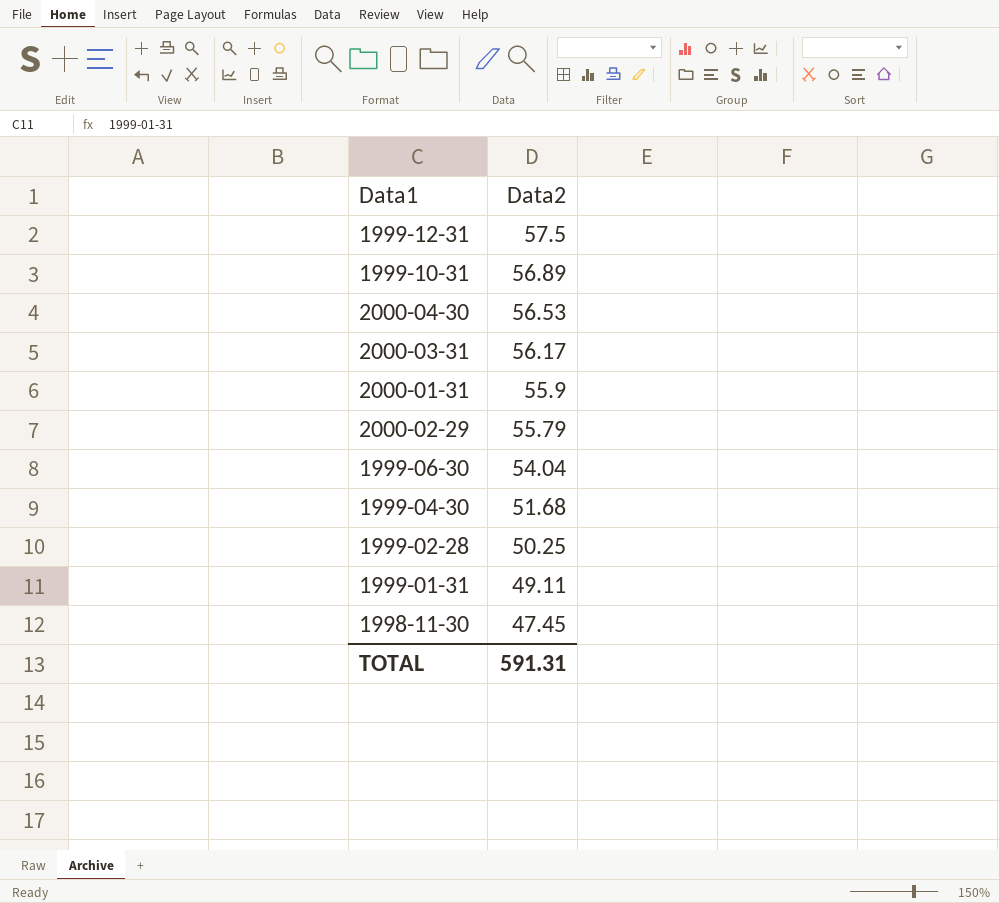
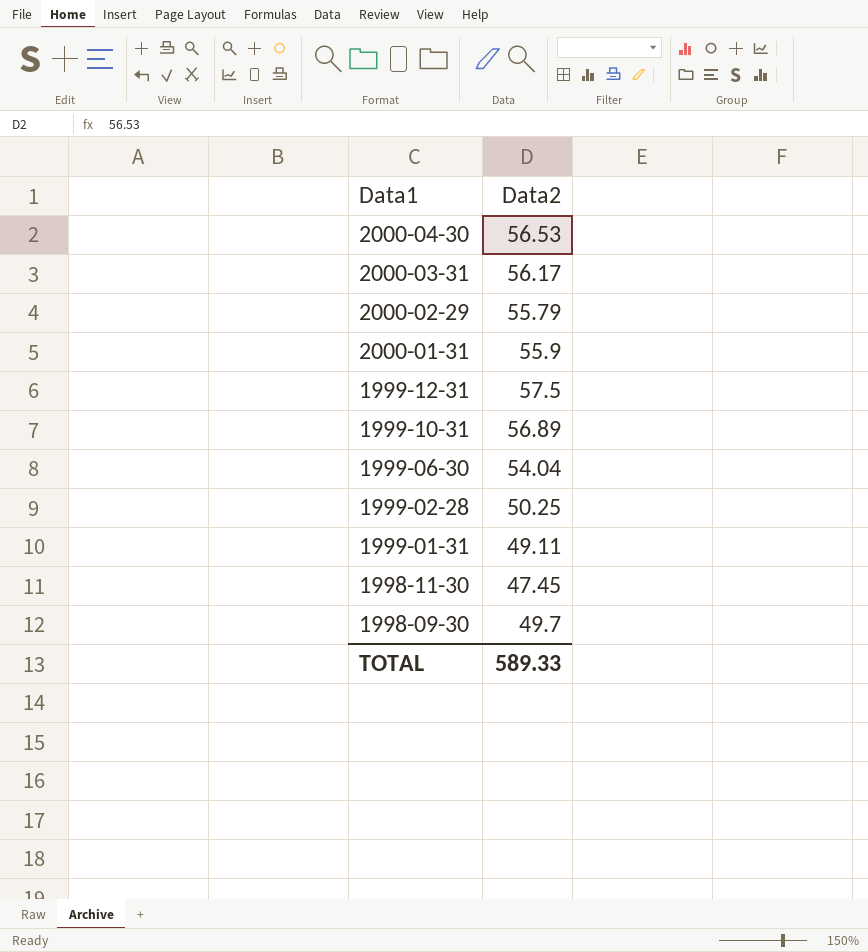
row order: Data2 descending -> Data1 descending
row 1999-04-30: 51.68 -> none
row 1998-09-30: none -> 49.7
TOTAL | Data2: 591.31 -> 589.33

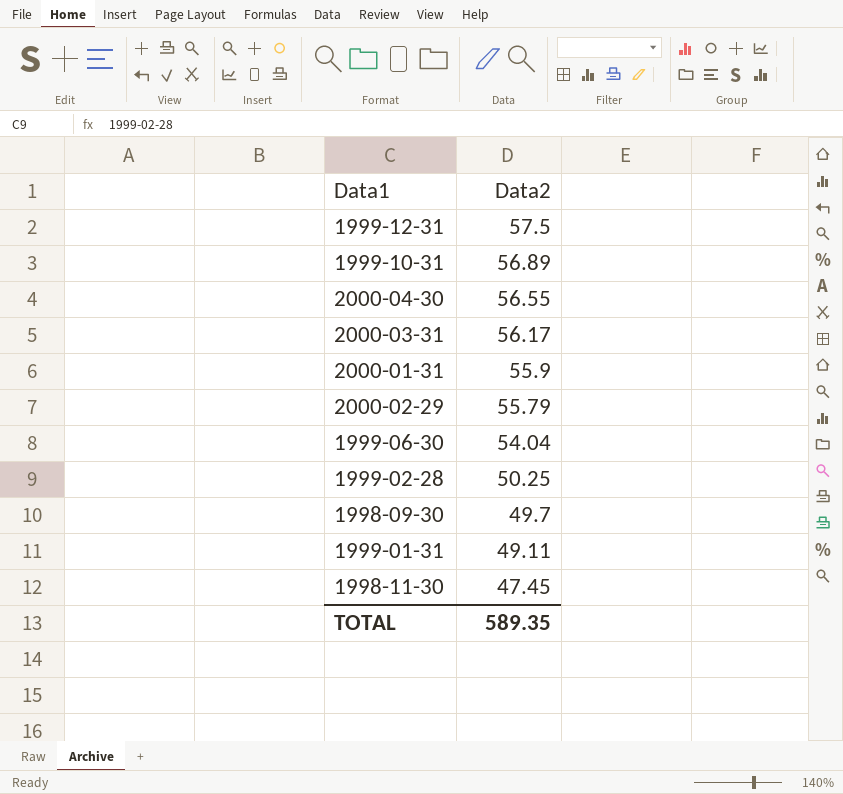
row order: Data1 descending -> Data2 descending
2000-04-30 | Data2: 56.53 -> 56.55
TOTAL | Data2: 589.33 -> 589.35

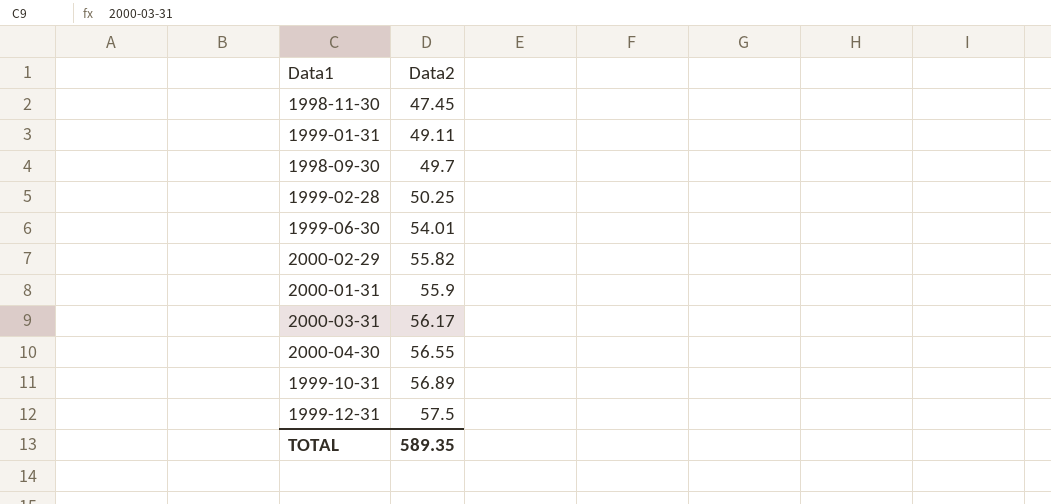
row order: Data2 descending -> Data2 ascending
1999-06-30 | Data2: 54.04 -> 54.01
2000-02-29 | Data2: 55.79 -> 55.82

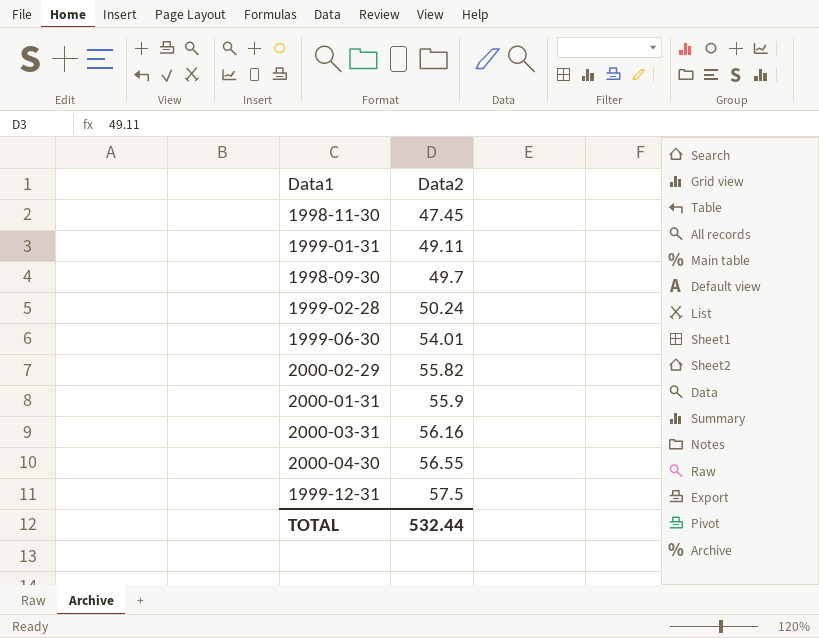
row 1999-10-31: 56.89 -> none
1999-02-28 | Data2: 50.25 -> 50.24
2000-03-31 | Data2: 56.17 -> 56.16
TOTAL | Data2: 589.35 -> 532.44

